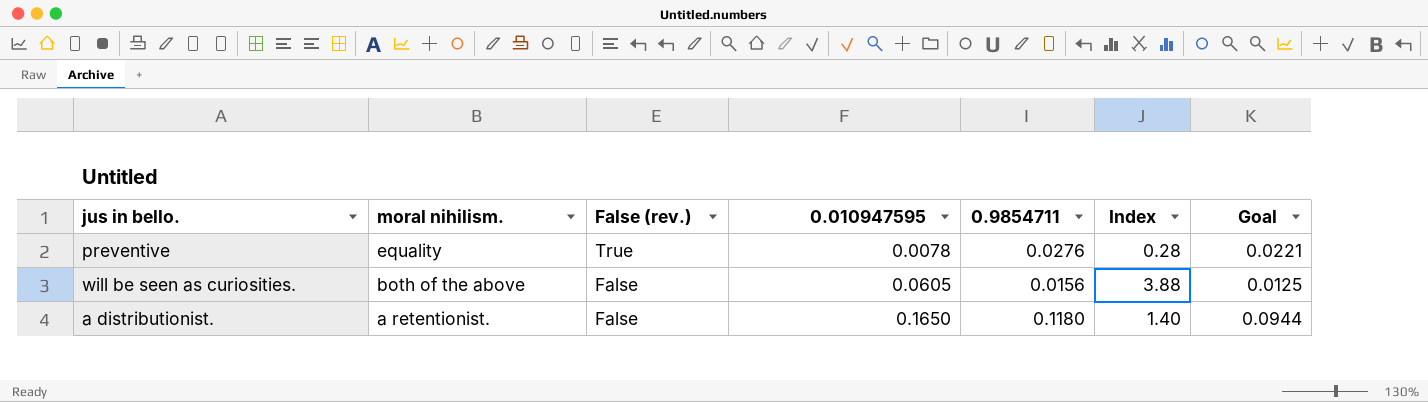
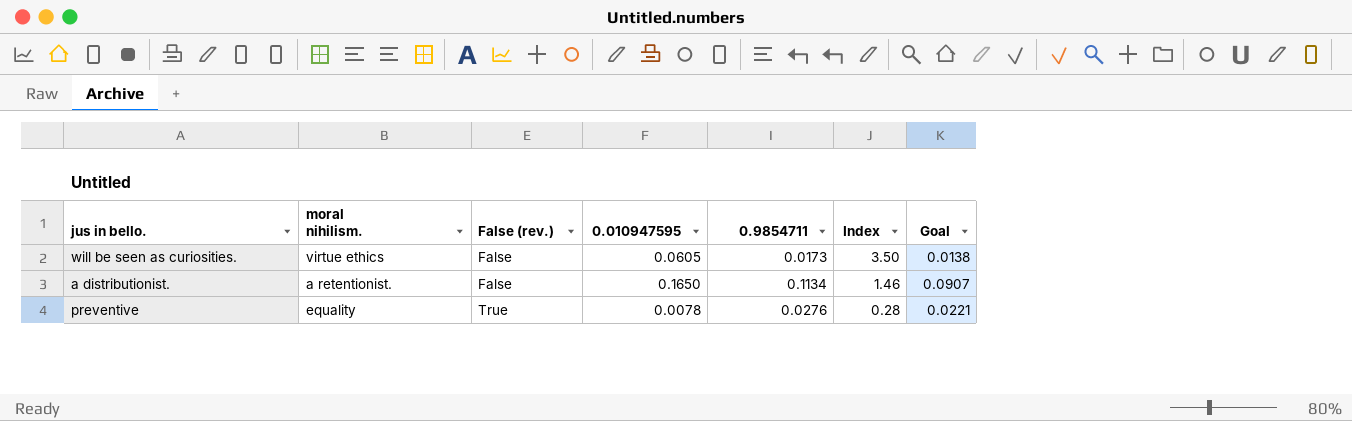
row order: moral nihilism. descending -> False (rev.) ascending
will be seen as curiosities. | moral nihilism.: both of the above -> virtue ethics
will be seen as curiosities. | 0.9854711: 0.0156 -> 0.0173
will be seen as curiosities. | Index: 3.88 -> 3.50
will be seen as curiosities. | Goal: 0.0125 -> 0.0138
a distributionist. | 0.9854711: 0.1180 -> 0.1134
a distributionist. | Index: 1.40 -> 1.46
a distributionist. | Goal: 0.0944 -> 0.0907

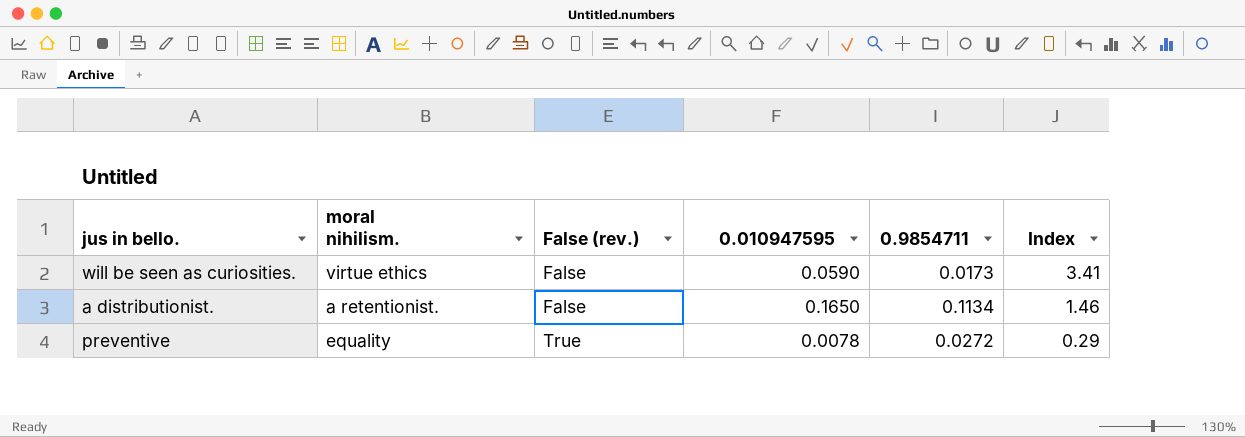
column Goal | formula: [0.9854711] * 0.8 -> none
will be seen as curiosities. | 0.010947595: 0.0605 -> 0.0590
will be seen as curiosities. | Index: 3.50 -> 3.41
preventive | 0.9854711: 0.0276 -> 0.0272
preventive | Index: 0.28 -> 0.29

